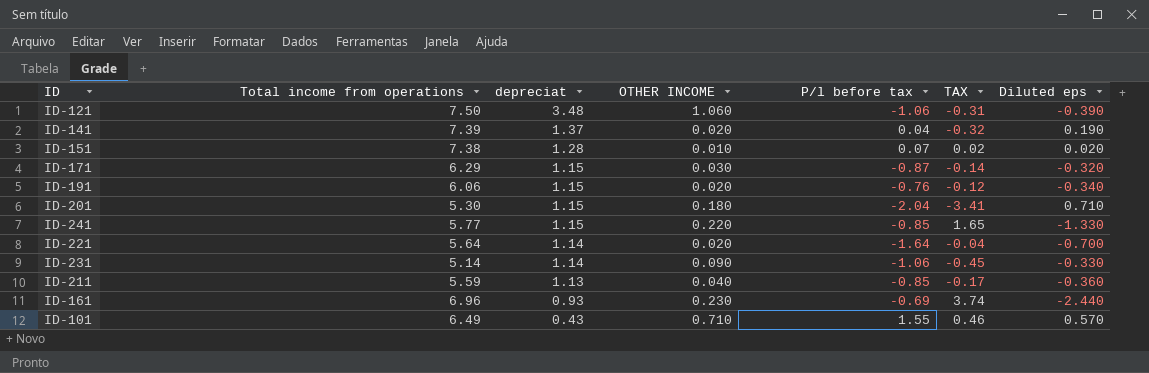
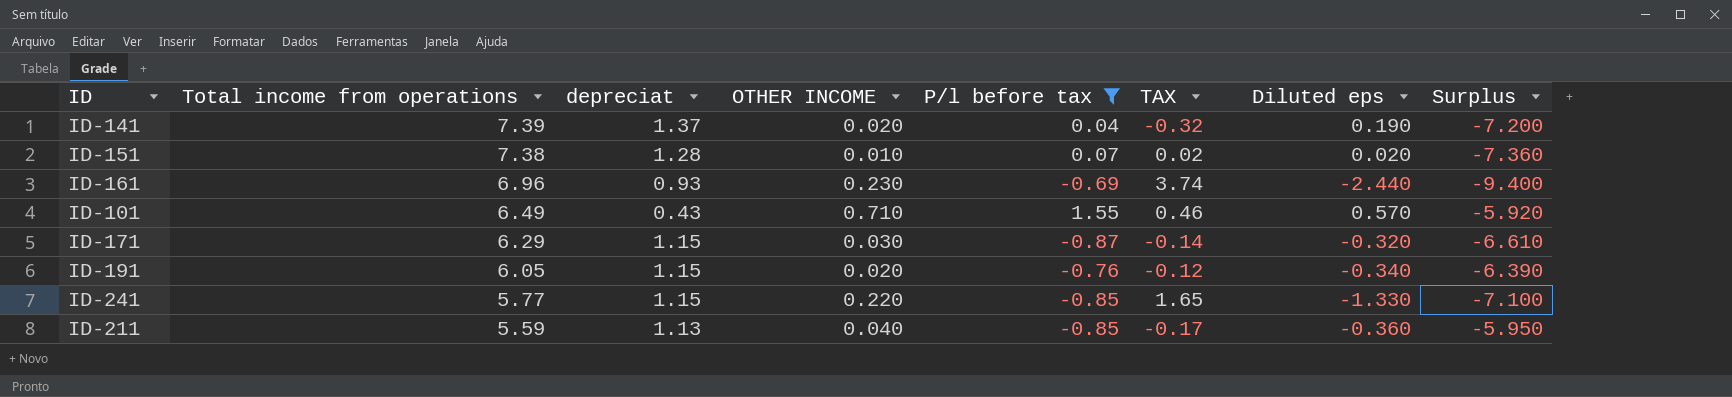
filter: none -> P/l before tax >= -0.87
row order: depreciat descending -> Total income from operations descending
column Surplus | formula: none -> [Diluted eps] - [Total income from operations]
ID-191 | Total income from operations: 6.06 -> 6.05

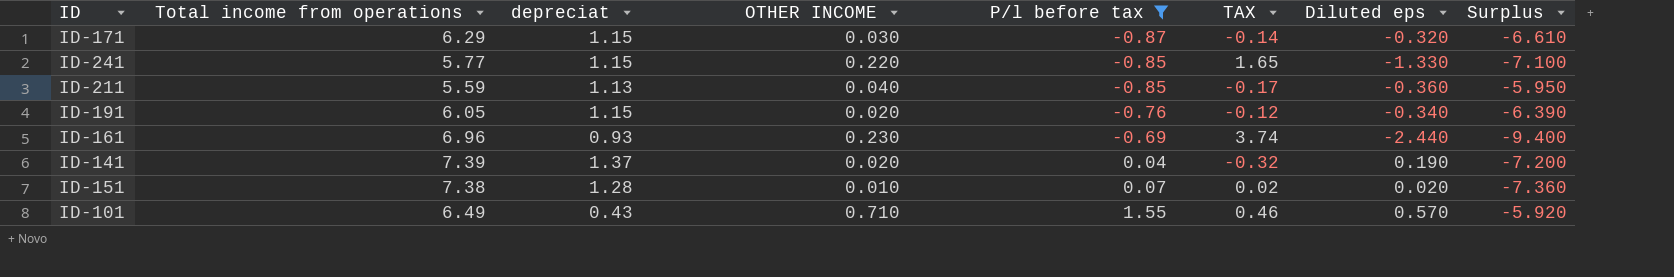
row order: Total income from operations descending -> P/l before tax ascending

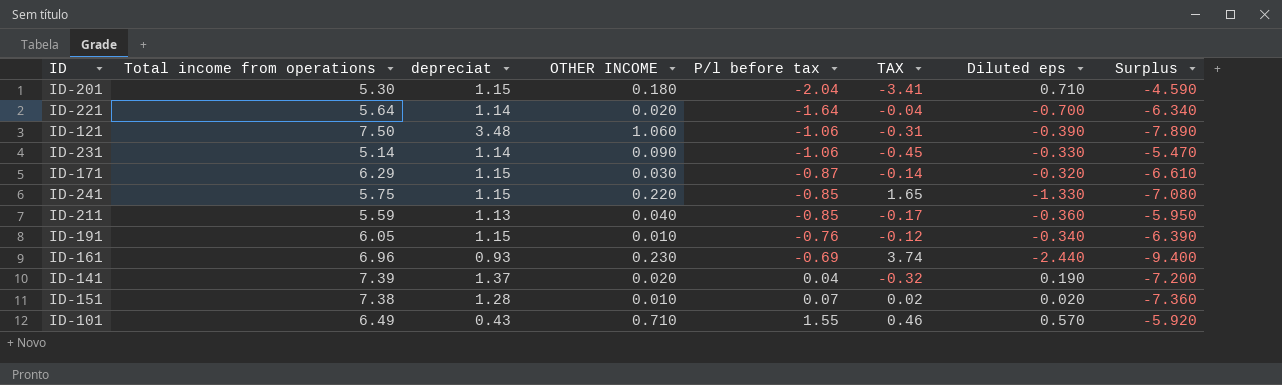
filter: P/l before tax >= -0.87 -> none
ID-241 | Total income from operations: 5.77 -> 5.75
ID-241 | Surplus: -7.100 -> -7.080
ID-191 | OTHER INCOME: 0.020 -> 0.010

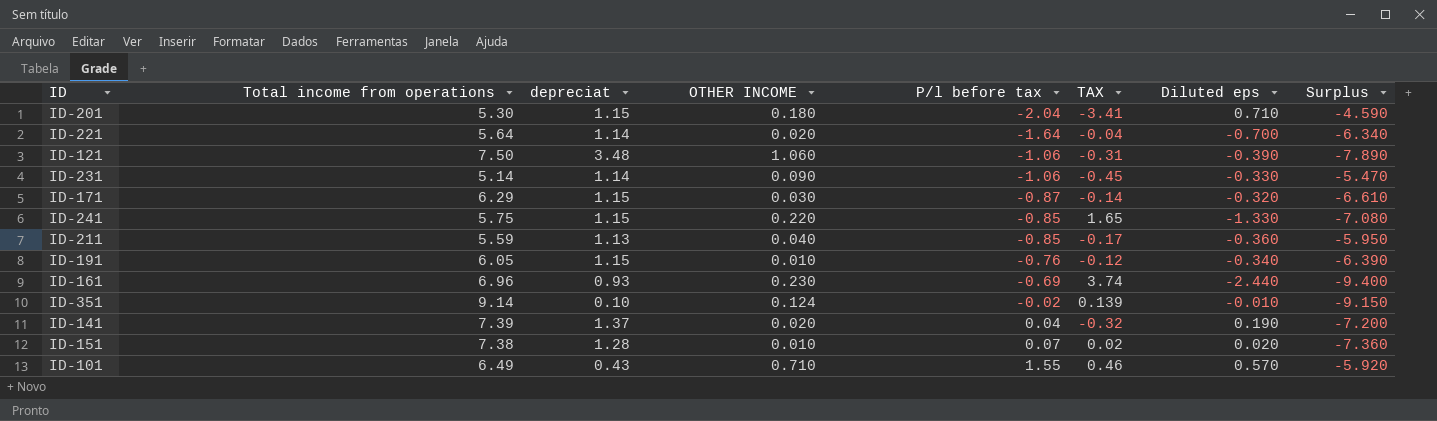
row ID-351: none -> 9.14 | 0.10 | 0.124 | -0.02 | 0.139 | -0.010 | -9.150

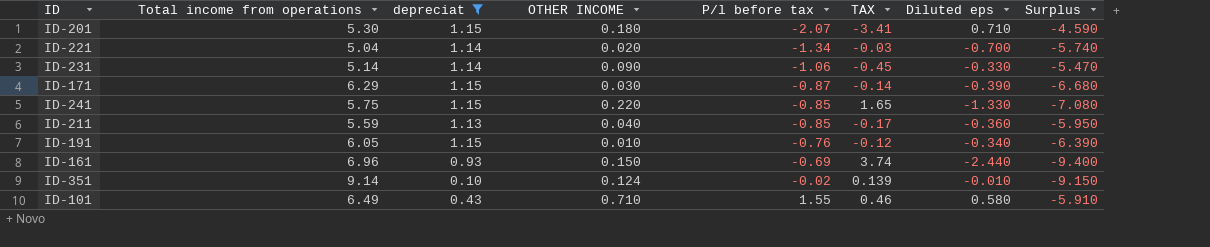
filter: none -> depreciat <= 1.15
ID-201 | P/l before tax: -2.04 -> -2.07
ID-221 | Total income from operations: 5.64 -> 5.04
ID-221 | P/l before tax: -1.64 -> -1.34
ID-221 | TAX: -0.04 -> -0.03
ID-221 | Surplus: -6.340 -> -5.740
ID-171 | Diluted eps: -0.320 -> -0.390
ID-171 | Surplus: -6.610 -> -6.680
ID-161 | OTHER INCOME: 0.230 -> 0.150
ID-101 | Diluted eps: 0.570 -> 0.580
ID-101 | Surplus: -5.920 -> -5.910

